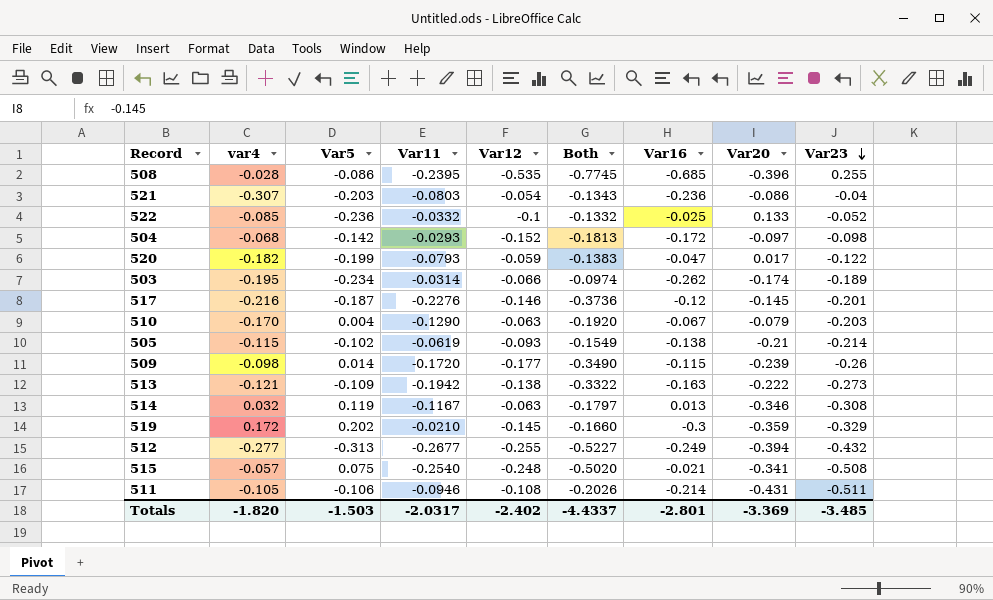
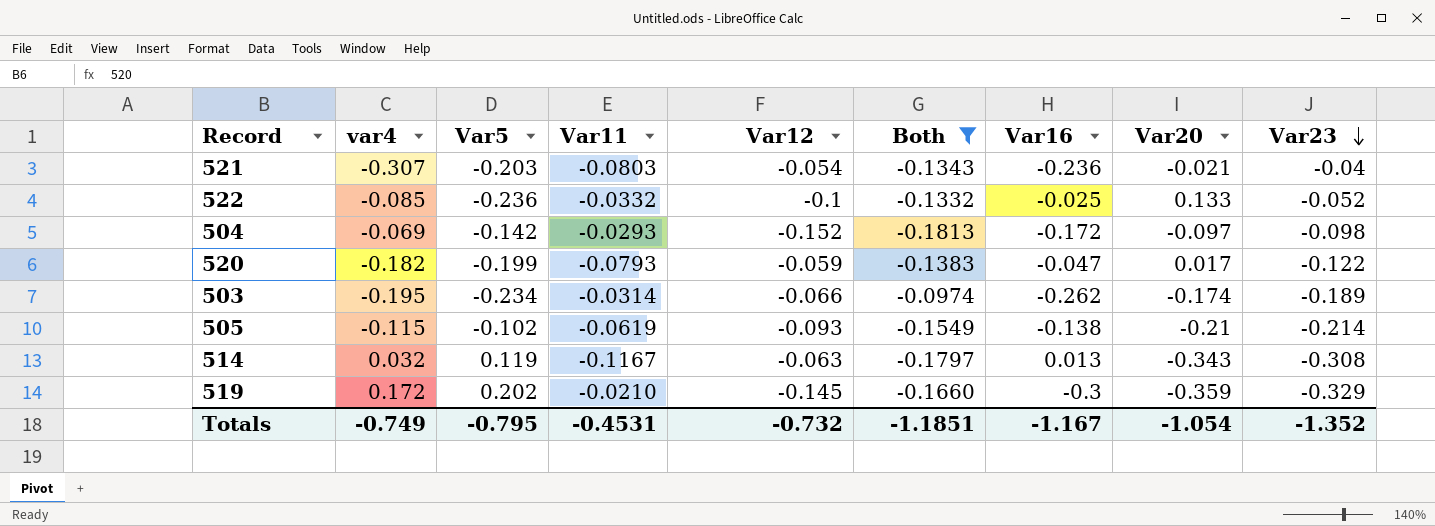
filter: none -> Both >= -0.1813
521 | Var20: -0.086 -> -0.021
504 | var4: -0.068 -> -0.069
514 | Var20: -0.346 -> -0.343
Totals | var4: -1.820 -> -0.749
Totals | Var5: -1.503 -> -0.795
Totals | Var11: -2.0317 -> -0.4531
Totals | Var12: -2.402 -> -0.732
Totals | Both: -4.4337 -> -1.1851
Totals | Var16: -2.801 -> -1.167
Totals | Var20: -3.369 -> -1.054
Totals | Var23: -3.485 -> -1.352

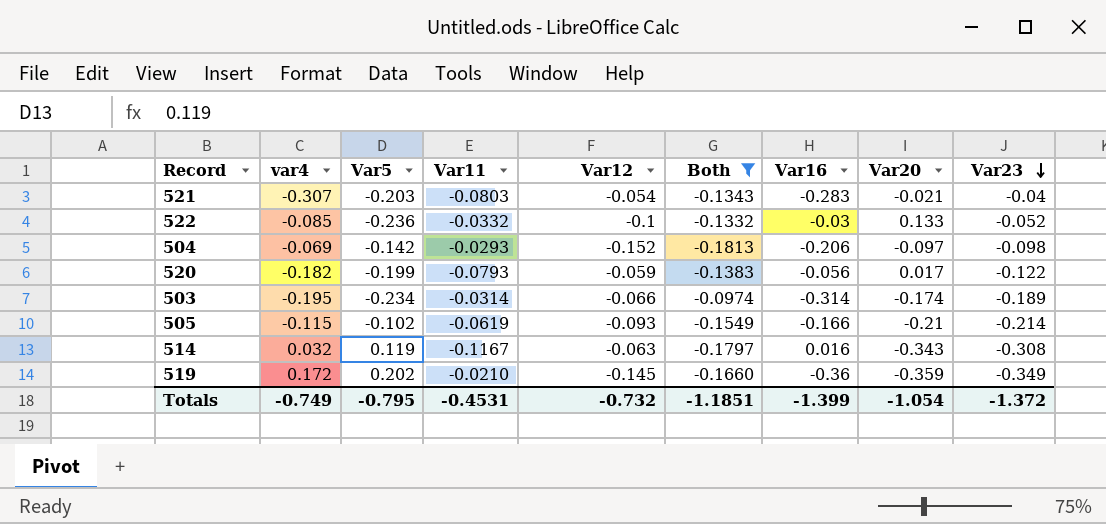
521 | Var16: -0.236 -> -0.283
522 | Var16: -0.025 -> -0.03
504 | Var16: -0.172 -> -0.206
520 | Var16: -0.047 -> -0.056
503 | Var16: -0.262 -> -0.314
505 | Var16: -0.138 -> -0.166
514 | Var16: 0.013 -> 0.016
519 | Var16: -0.3 -> -0.36
519 | Var23: -0.329 -> -0.349
Totals | Var16: -1.167 -> -1.399
Totals | Var23: -1.352 -> -1.372

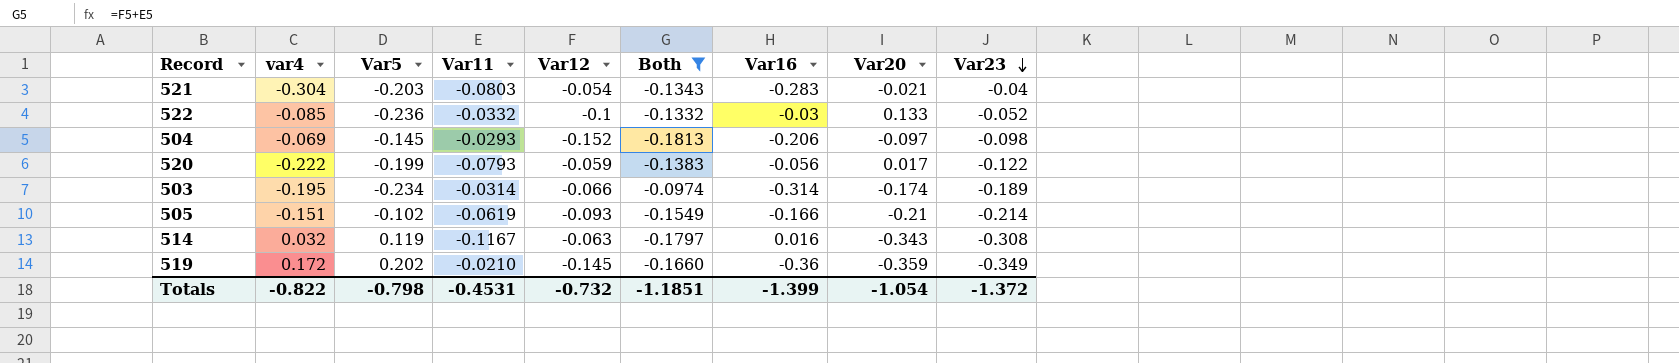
521 | var4: -0.307 -> -0.304
504 | Var5: -0.142 -> -0.145
520 | var4: -0.182 -> -0.222
505 | var4: -0.115 -> -0.151
Totals | var4: -0.749 -> -0.822
Totals | Var5: -0.795 -> -0.798

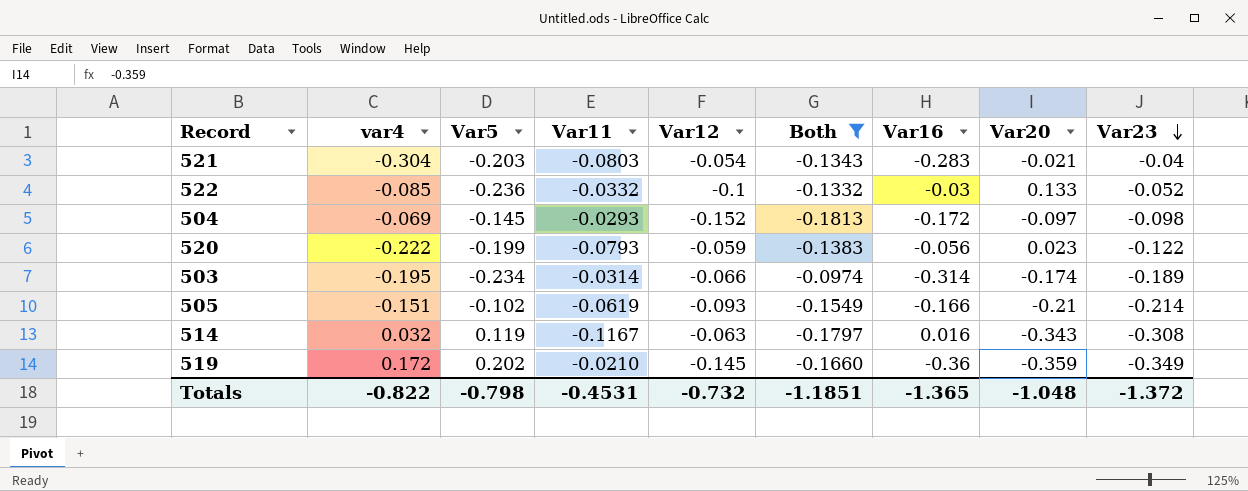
504 | Var16: -0.206 -> -0.172
520 | Var20: 0.017 -> 0.023
Totals | Var16: -1.399 -> -1.365
Totals | Var20: -1.054 -> -1.048

